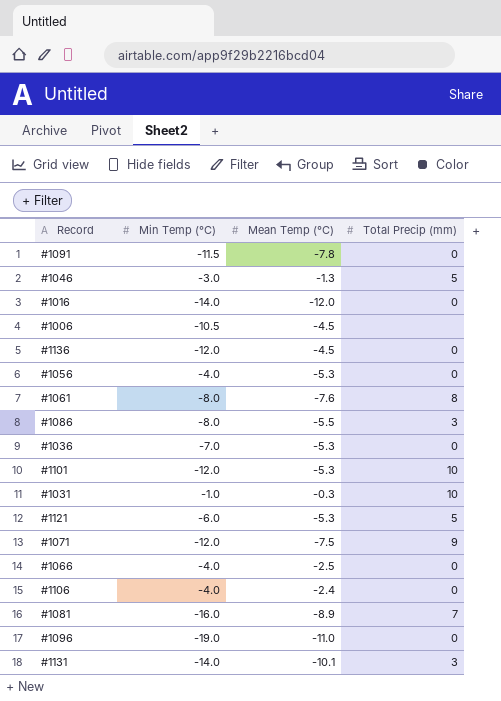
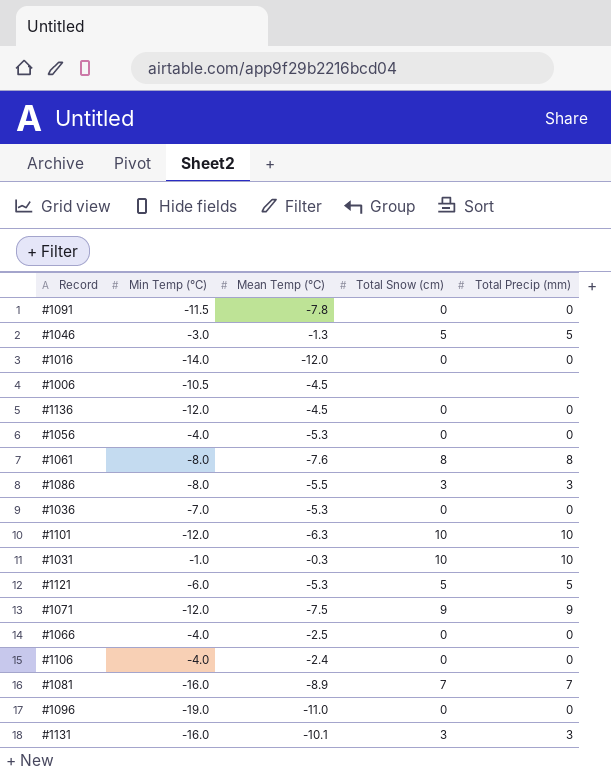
column Total Snow (cm) | position: none -> 4
#1101 | Mean Temp (°C): -5.3 -> -6.3
#1131 | Min Temp (°C): -14.0 -> -16.0

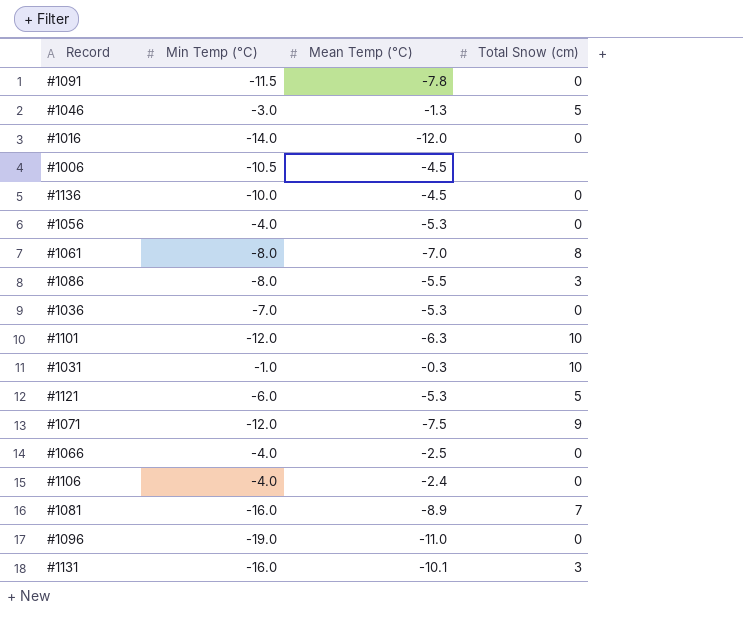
column Total Precip (mm) | position: 5 -> none
#1136 | Min Temp (°C): -12.0 -> -10.0
#1061 | Mean Temp (°C): -7.6 -> -7.0

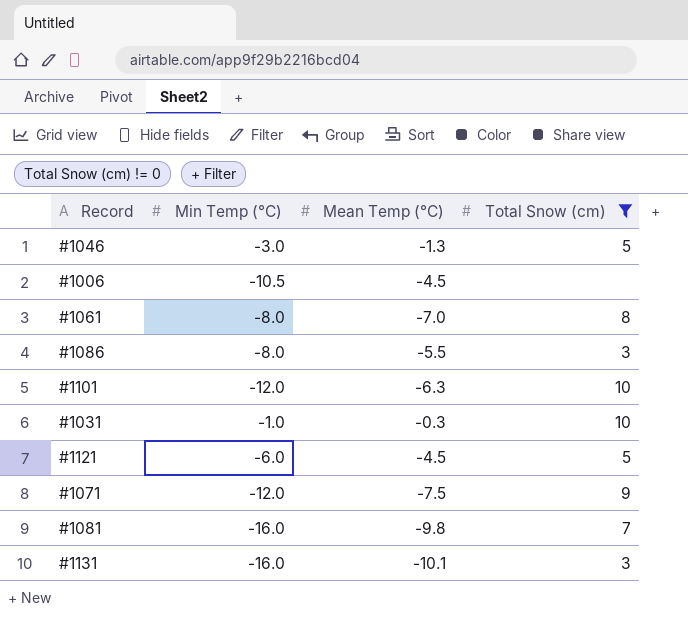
filter: none -> Total Snow (cm) != 0
#1121 | Mean Temp (°C): -5.3 -> -4.5
#1081 | Mean Temp (°C): -8.9 -> -9.8

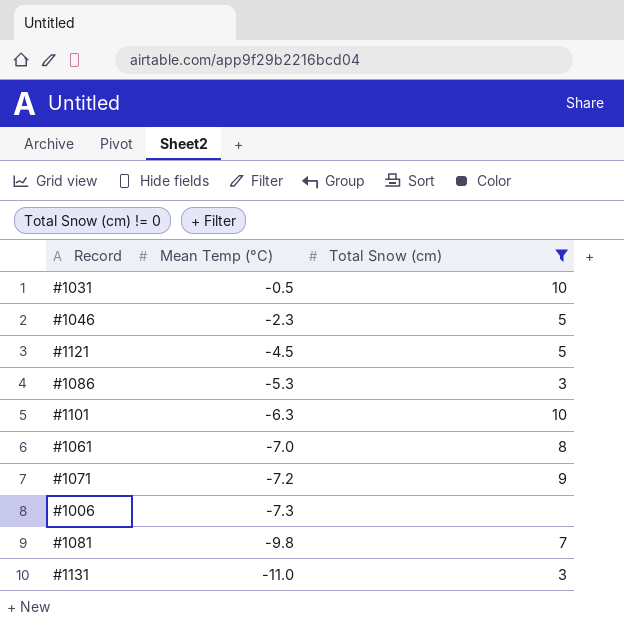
row order: none -> Mean Temp (°C) descending
column Min Temp (°C) | position: 2 -> none
#1031 | Mean Temp (°C): -0.3 -> -0.5
#1046 | Mean Temp (°C): -1.3 -> -2.3
#1086 | Mean Temp (°C): -5.5 -> -5.3
#1071 | Mean Temp (°C): -7.5 -> -7.2
#1006 | Mean Temp (°C): -4.5 -> -7.3
#1131 | Mean Temp (°C): -10.1 -> -11.0

